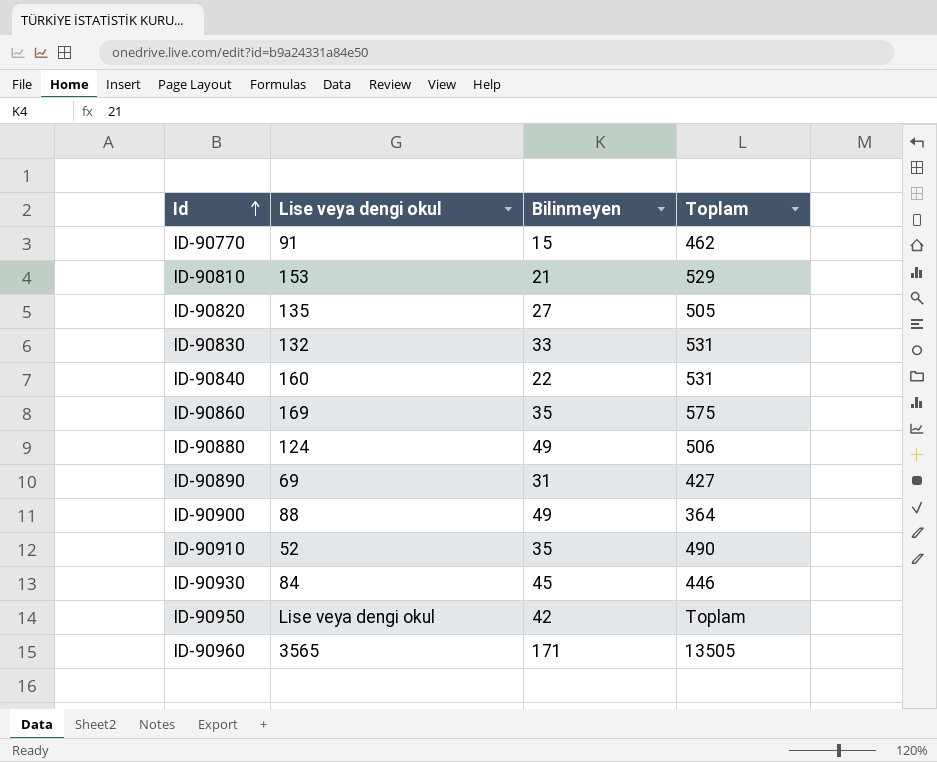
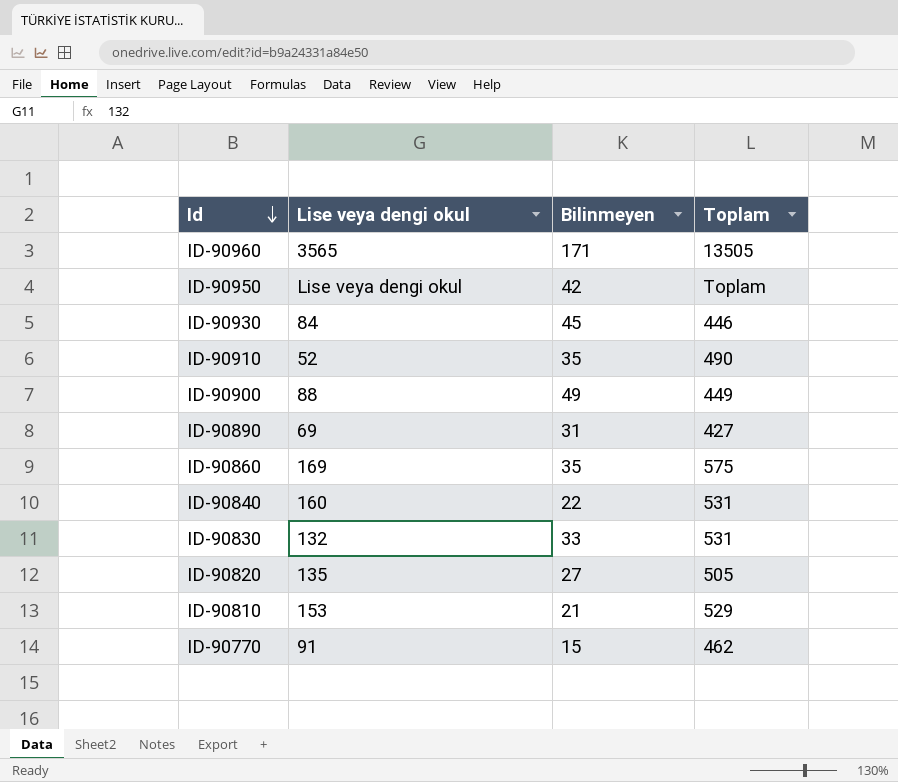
row order: Id ascending -> Id descending
row ID-90880: 124 | 49 | 506 -> none
ID-90900 | Toplam: 364 -> 449

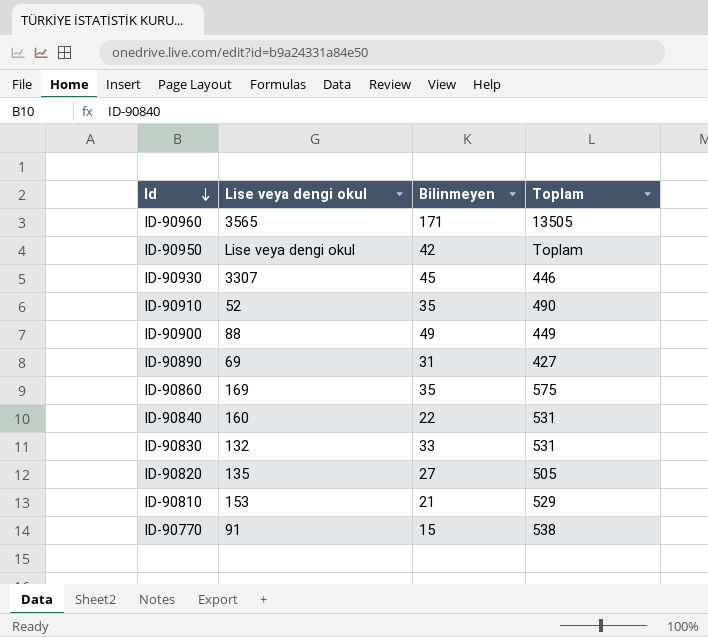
ID-90930 | Lise veya dengi okul: 84 -> 3307
ID-90770 | Toplam: 462 -> 538

